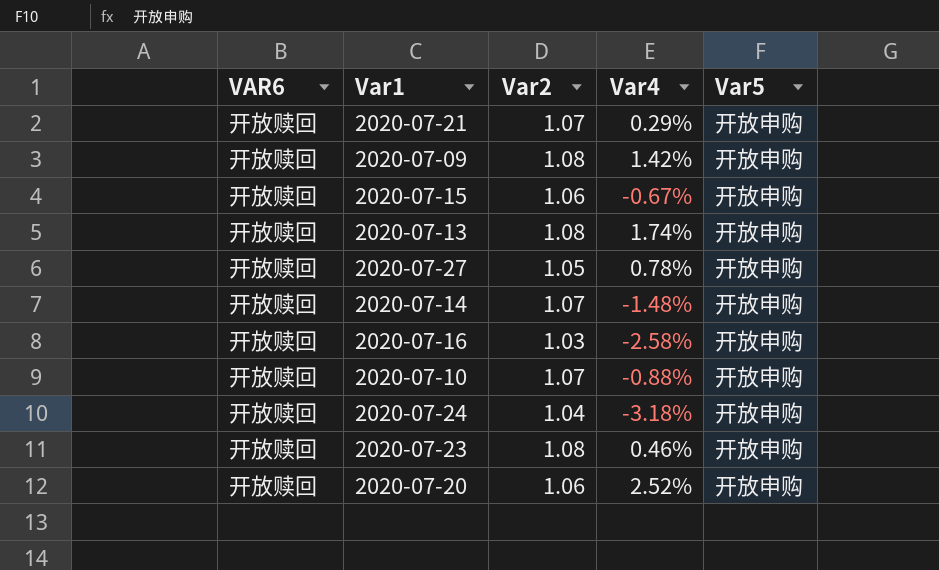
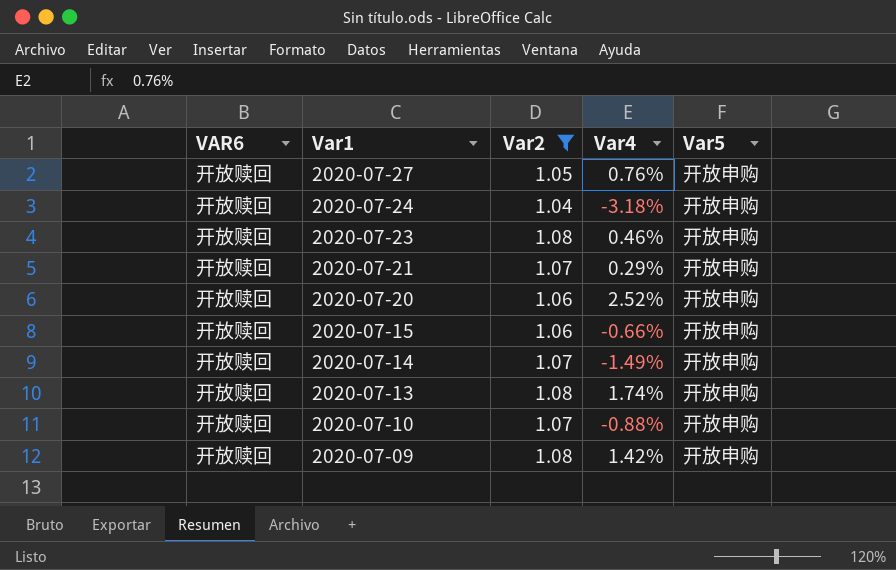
filter: none -> Var2 != 1.03
row order: none -> Var1 descending
2020-07-27 | Var4: 0.78% -> 0.76%
2020-07-15 | Var4: -0.67% -> -0.66%
2020-07-14 | Var4: -1.48% -> -1.49%

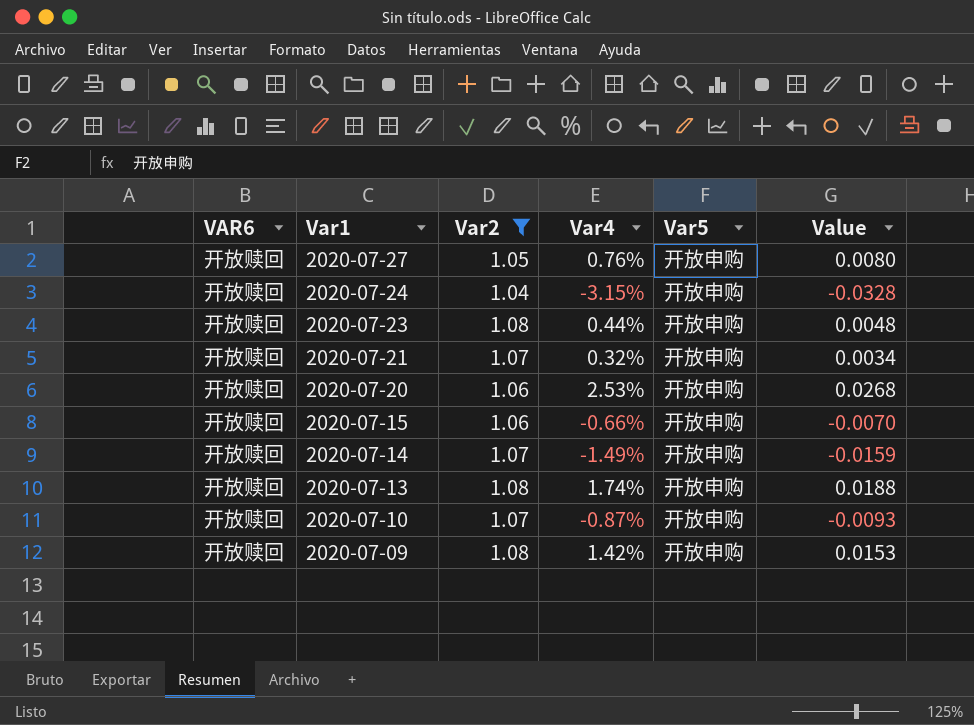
column Value | formula: none -> [Var2] * [Var4]
2020-07-24 | Var4: -3.18% -> -3.15%
2020-07-23 | Var4: 0.46% -> 0.44%
2020-07-21 | Var4: 0.29% -> 0.32%
2020-07-20 | Var4: 2.52% -> 2.53%
2020-07-10 | Var4: -0.88% -> -0.87%

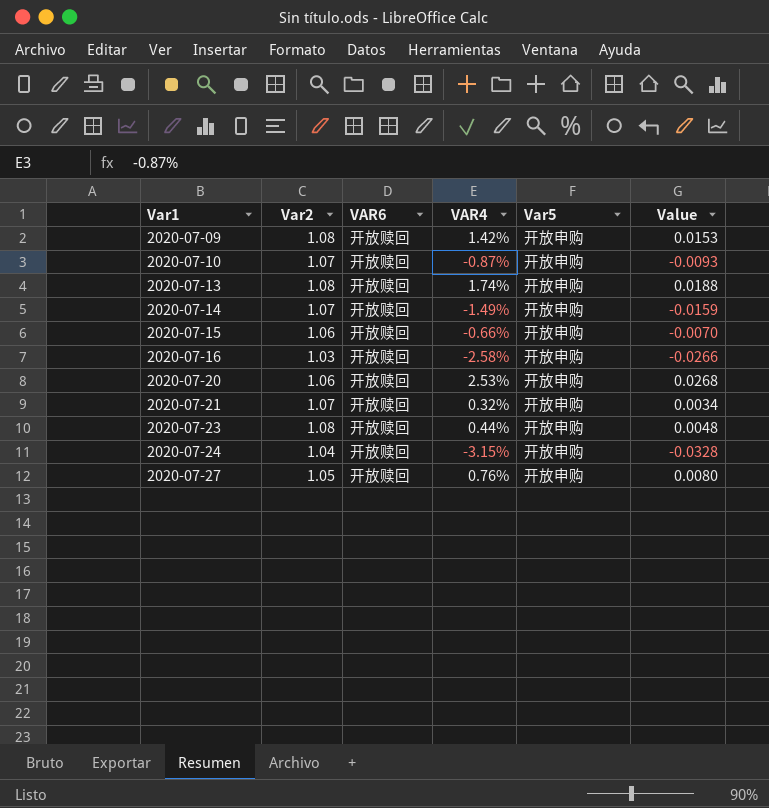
filter: Var2 != 1.03 -> none
row order: Var1 descending -> Var1 ascending
column VAR6 | position: 1 -> 3
column name: Var4 -> VAR4

